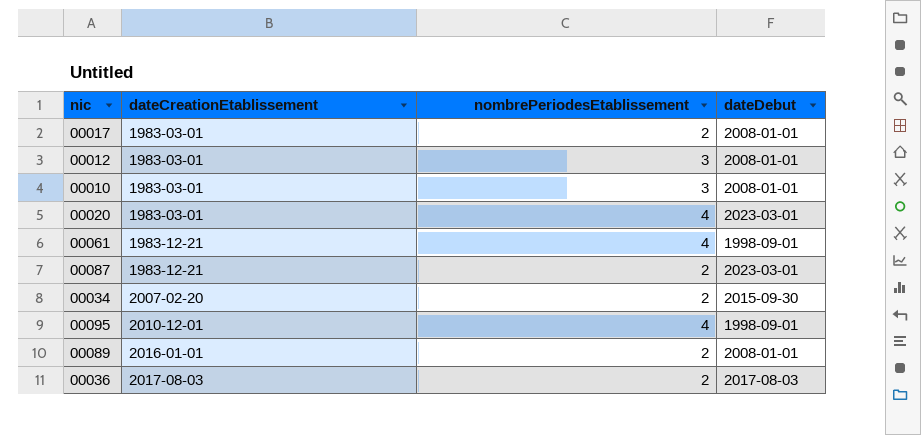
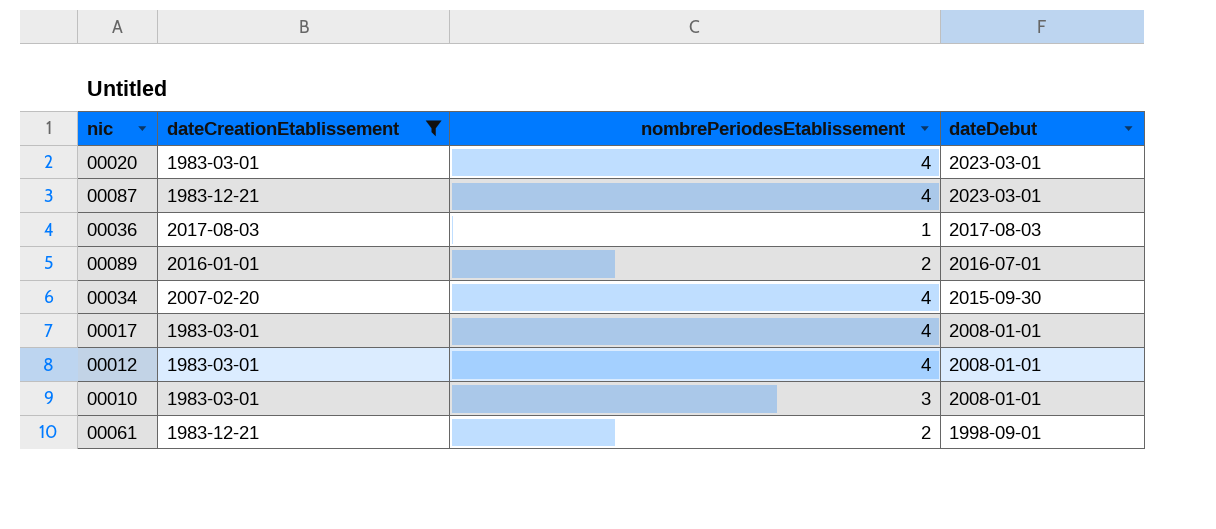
filter: none -> dateCreationEtablissement != 2010-12-01
row order: dateCreationEtablissement ascending -> dateDebut descending
00087 | nombrePeriodesEtablissement: 2 -> 4
00036 | nombrePeriodesEtablissement: 2 -> 1
00089 | dateDebut: 2008-01-01 -> 2016-07-01
00034 | nombrePeriodesEtablissement: 2 -> 4
00017 | nombrePeriodesEtablissement: 2 -> 4
00012 | nombrePeriodesEtablissement: 3 -> 4
00061 | nombrePeriodesEtablissement: 4 -> 2

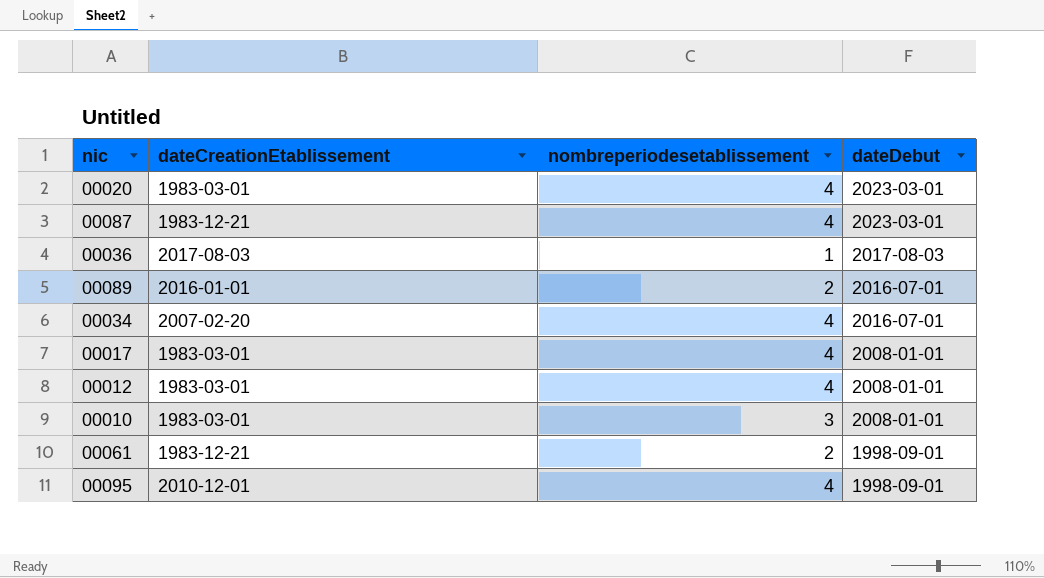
filter: dateCreationEtablissement != 2010-12-01 -> none
column name: nombrePeriodesEtablissement -> nombreperiodesetablissement
00034 | dateDebut: 2015-09-30 -> 2016-07-01

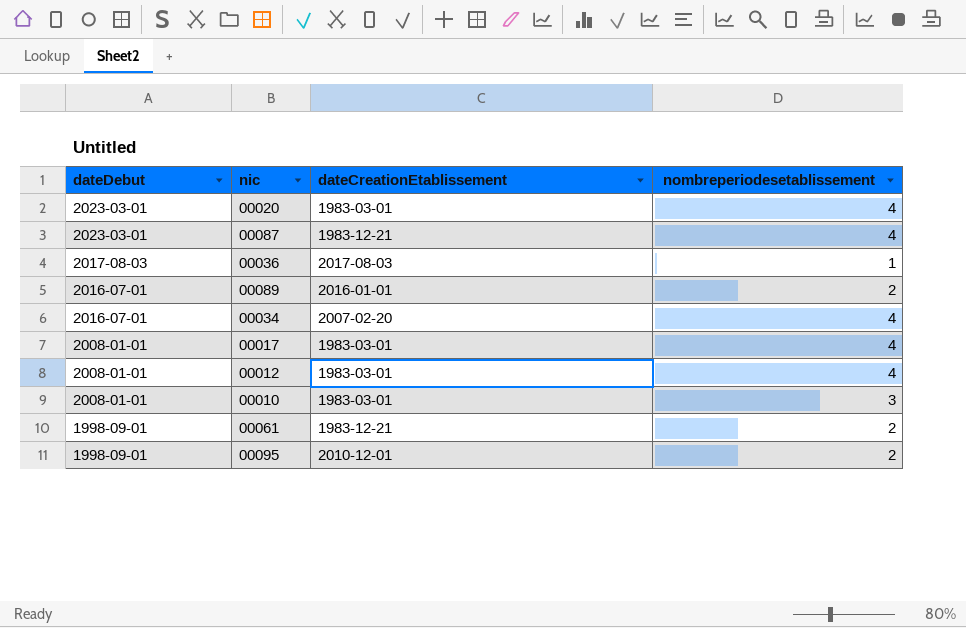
column dateDebut | position: 4 -> 1
00095 | nombreperiodesetablissement: 4 -> 2

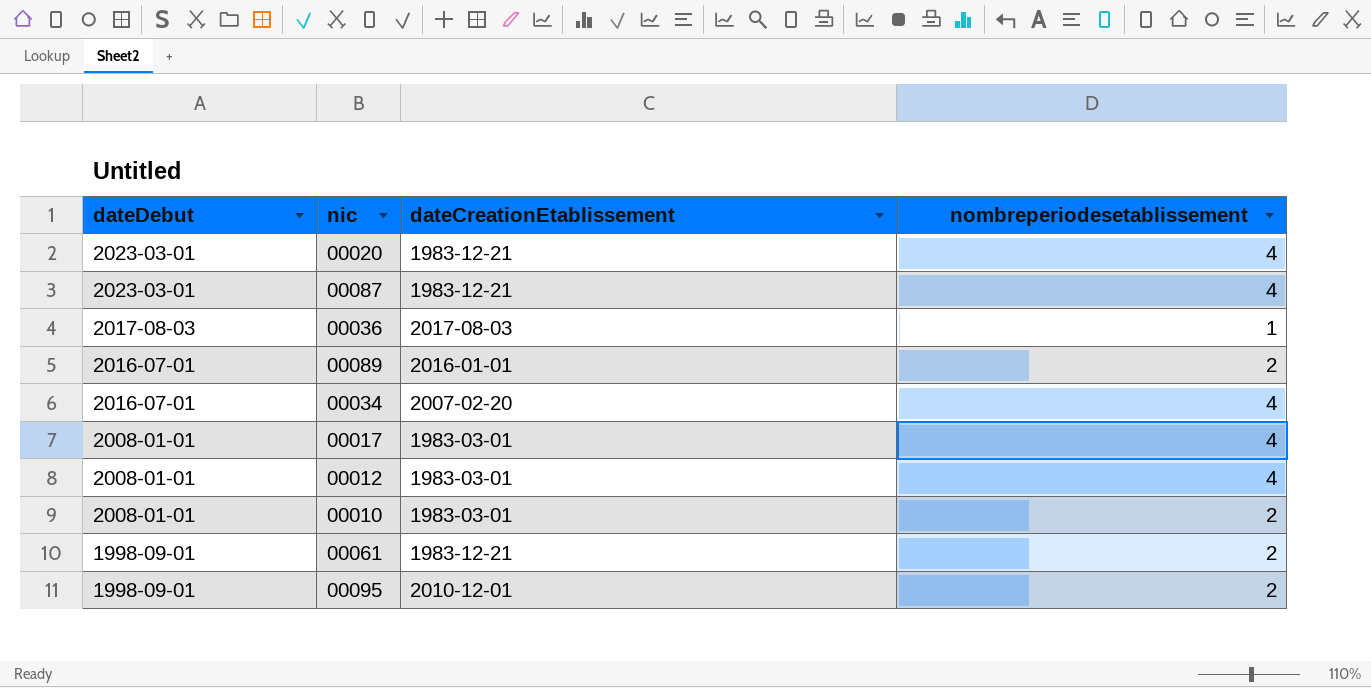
00020 | dateCreationEtablissement: 1983-03-01 -> 1983-12-21
00010 | nombreperiodesetablissement: 3 -> 2

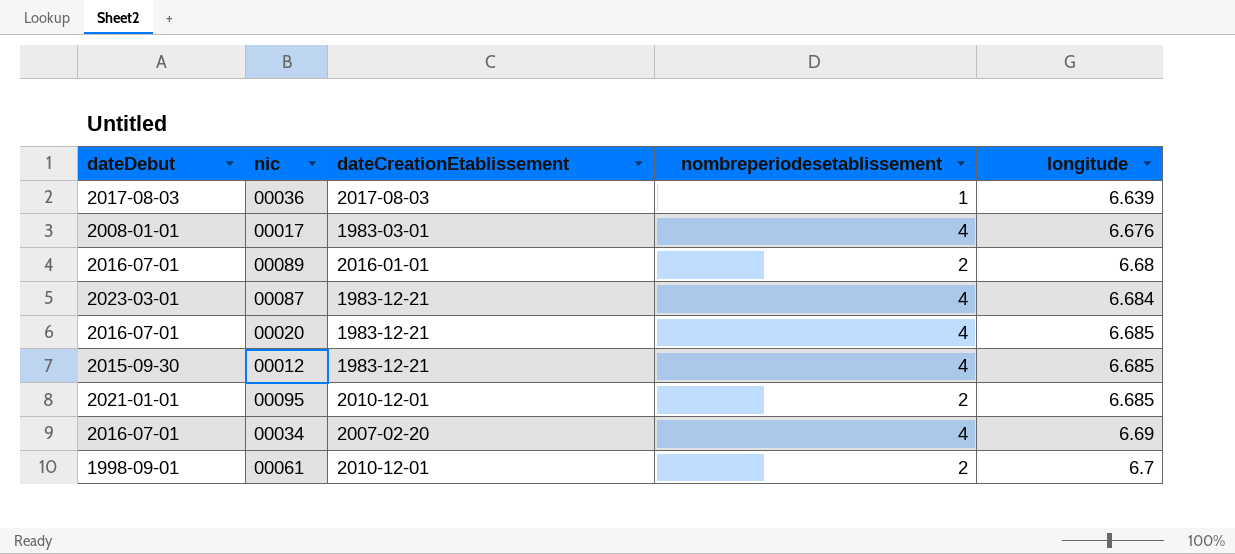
row order: dateDebut descending -> longitude ascending
column longitude | position: none -> 5
row 00010: 2008-01-01 | 1983-03-01 | 2 -> none
00020 | dateDebut: 2023-03-01 -> 2016-07-01
00012 | dateDebut: 2008-01-01 -> 2015-09-30
00012 | dateCreationEtablissement: 1983-03-01 -> 1983-12-21
00095 | dateDebut: 1998-09-01 -> 2021-01-01
00061 | dateCreationEtablissement: 1983-12-21 -> 2010-12-01

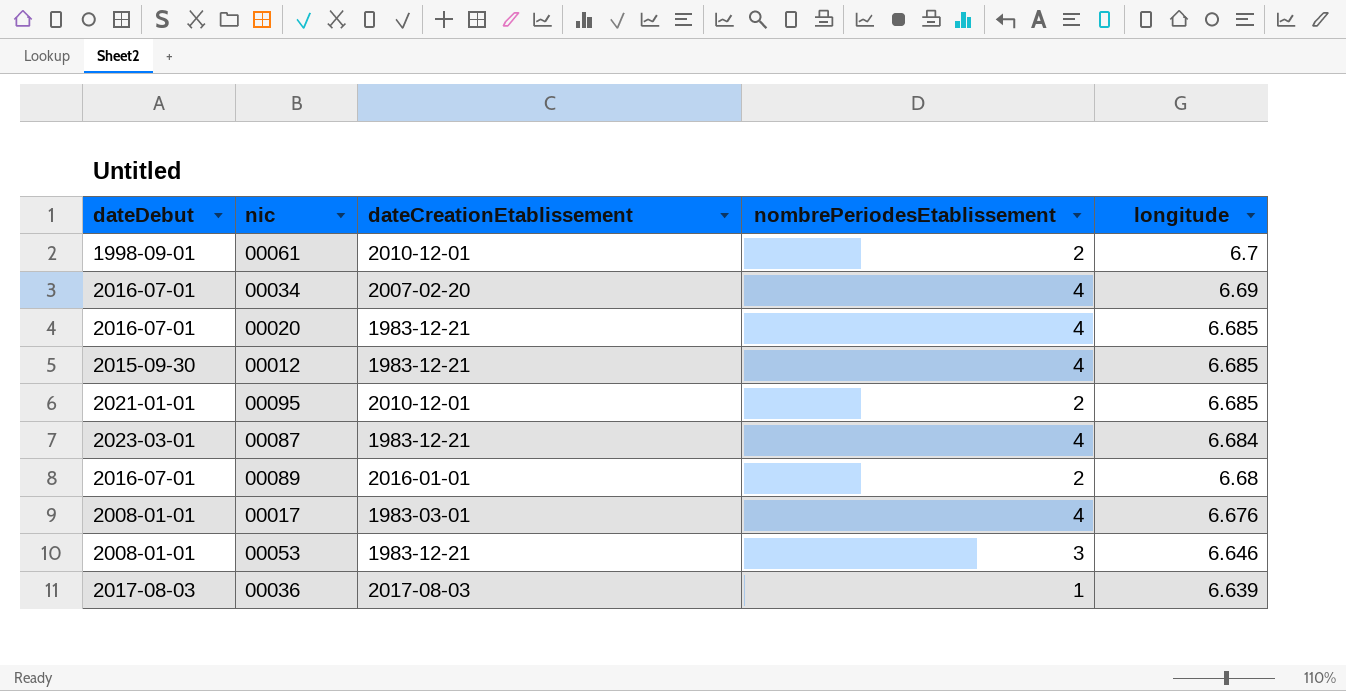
row order: longitude ascending -> longitude descending
column name: nombreperiodesetablissement -> nombrePeriodesEtablissement
row 00053: none -> 2008-01-01 | 1983-12-21 | 3 | 6.646

